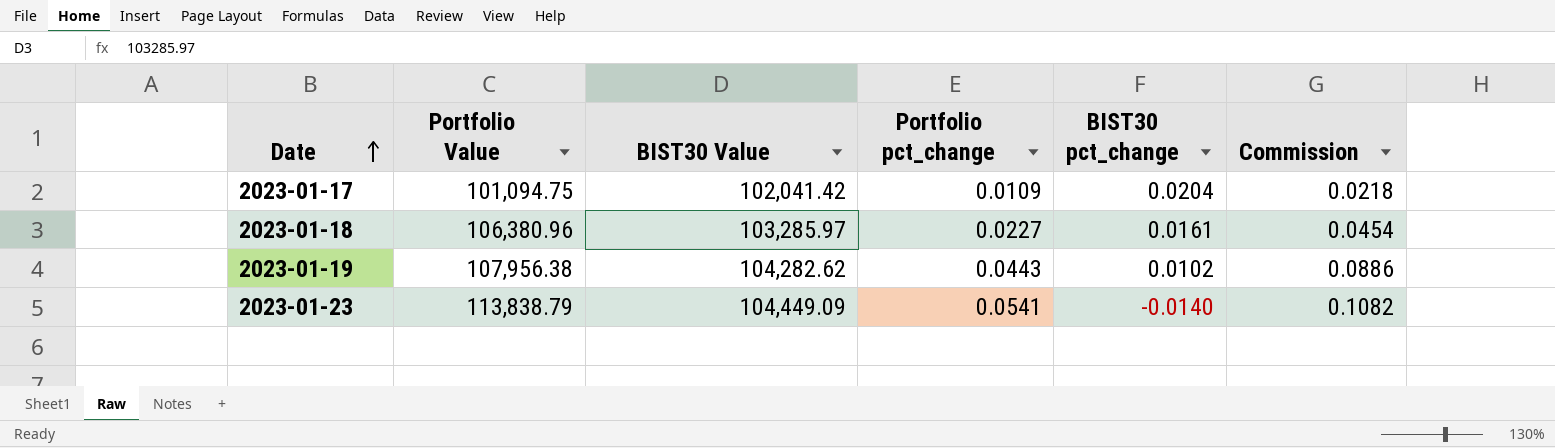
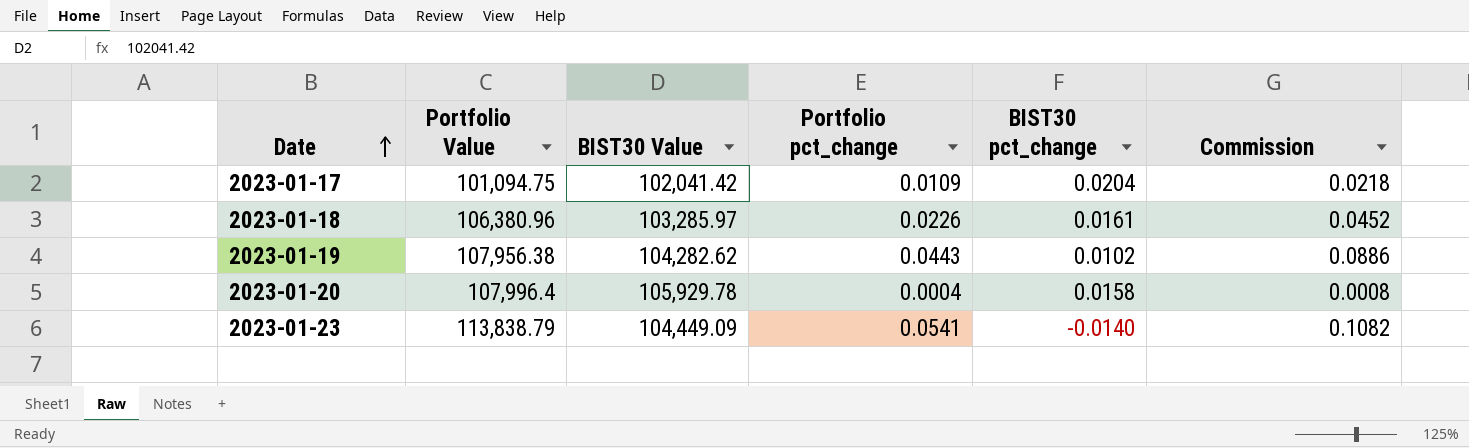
2023-01-18 | Portfolio pct_change: 0.0227 -> 0.0226
2023-01-18 | Commission: 0.0454 -> 0.0452
row 2023-01-20: none -> 107,996.4 | 105,929.78 | 0.0004 | 0.0158 | 0.0008

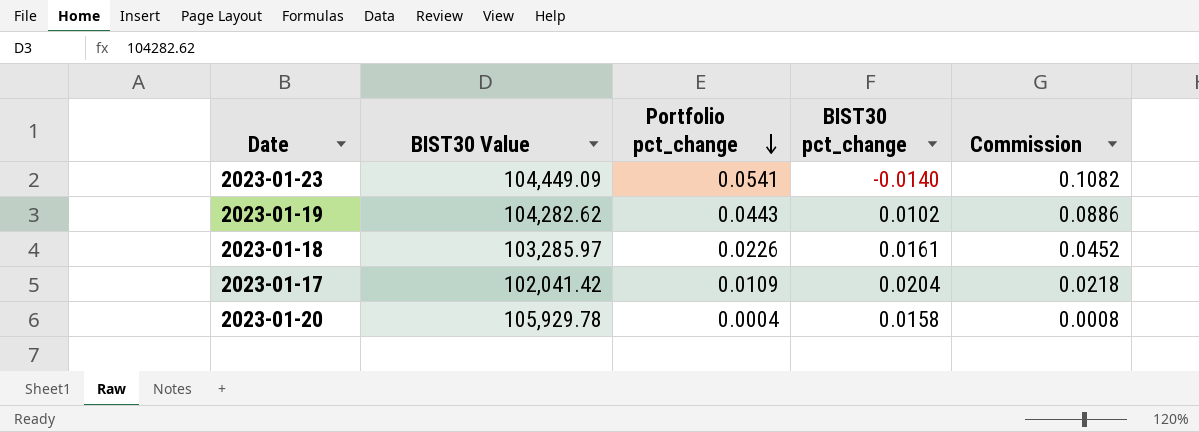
row order: Date ascending -> Portfolio pct_change descending
column Portfolio Value | position: 2 -> none

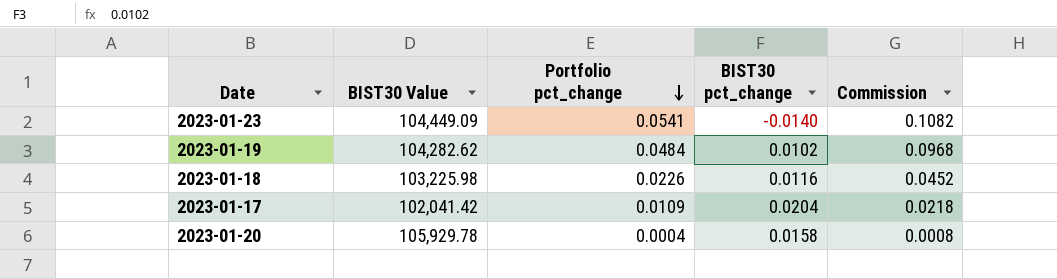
2023-01-19 | Portfolio pct_change: 0.0443 -> 0.0484
2023-01-19 | Commission: 0.0886 -> 0.0968
2023-01-18 | BIST30 Value: 103,285.97 -> 103,225.98
2023-01-18 | BIST30 pct_change: 0.0161 -> 0.0116

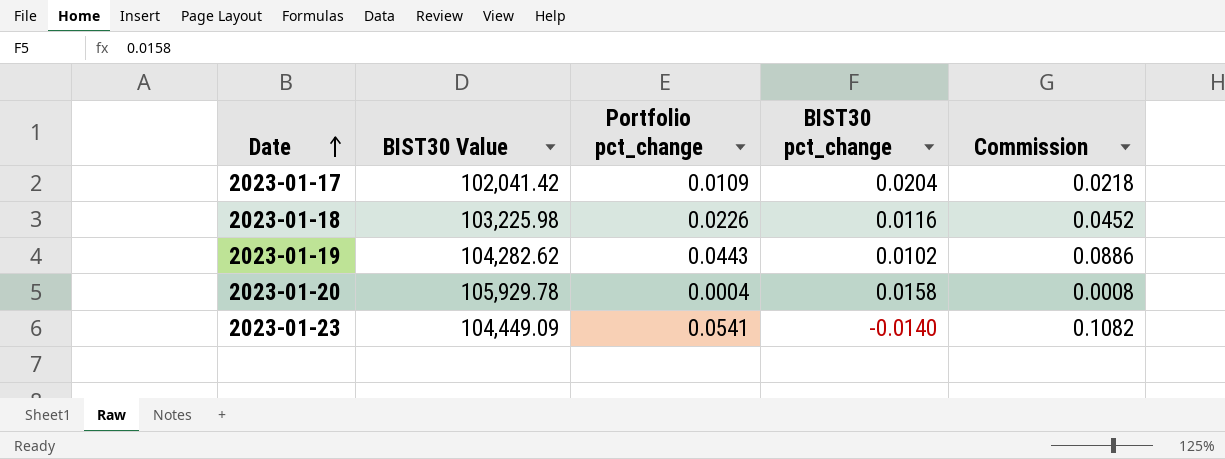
row order: Portfolio pct_change descending -> Date ascending
2023-01-19 | Portfolio pct_change: 0.0484 -> 0.0443
2023-01-19 | Commission: 0.0968 -> 0.0886

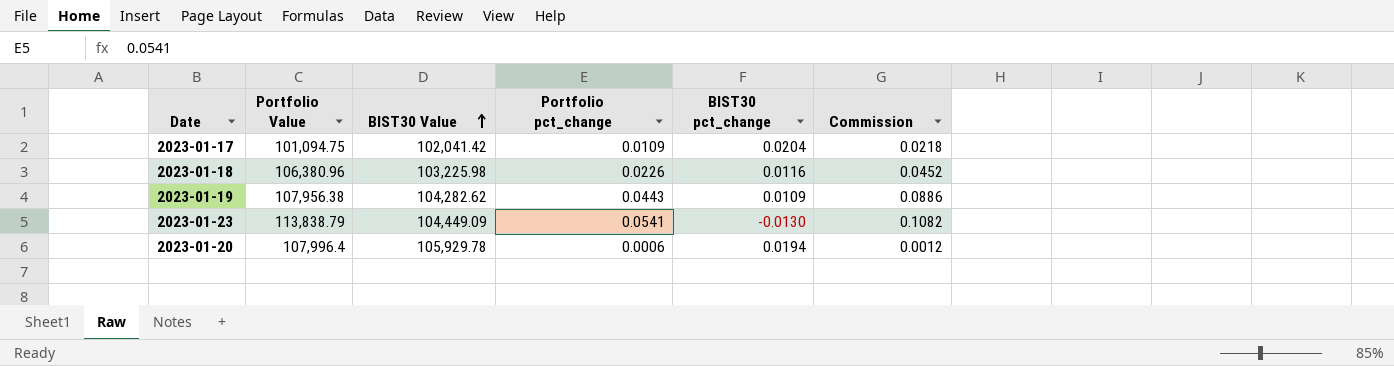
row order: Date ascending -> BIST30 Value ascending
column Portfolio Value | position: none -> 2
2023-01-19 | BIST30 pct_change: 0.0102 -> 0.0109
2023-01-23 | BIST30 pct_change: -0.0140 -> -0.0130
2023-01-20 | Portfolio pct_change: 0.0004 -> 0.0006
2023-01-20 | BIST30 pct_change: 0.0158 -> 0.0194
2023-01-20 | Commission: 0.0008 -> 0.0012

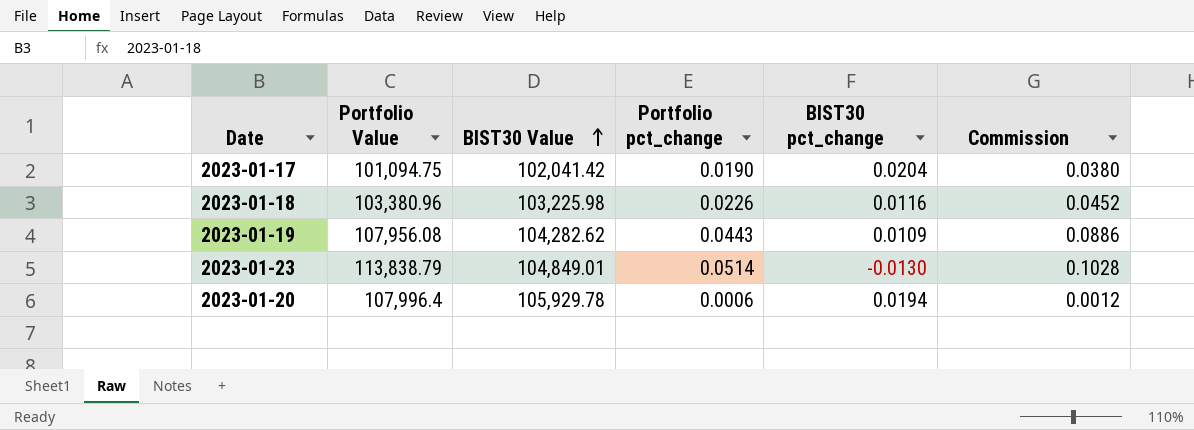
2023-01-17 | Portfolio pct_change: 0.0109 -> 0.0190
2023-01-17 | Commission: 0.0218 -> 0.0380
2023-01-18 | Portfolio Value: 106,380.96 -> 103,380.96
2023-01-19 | Portfolio Value: 107,956.38 -> 107,956.08
2023-01-23 | BIST30 Value: 104,449.09 -> 104,849.01
2023-01-23 | Portfolio pct_change: 0.0541 -> 0.0514
2023-01-23 | Commission: 0.1082 -> 0.1028

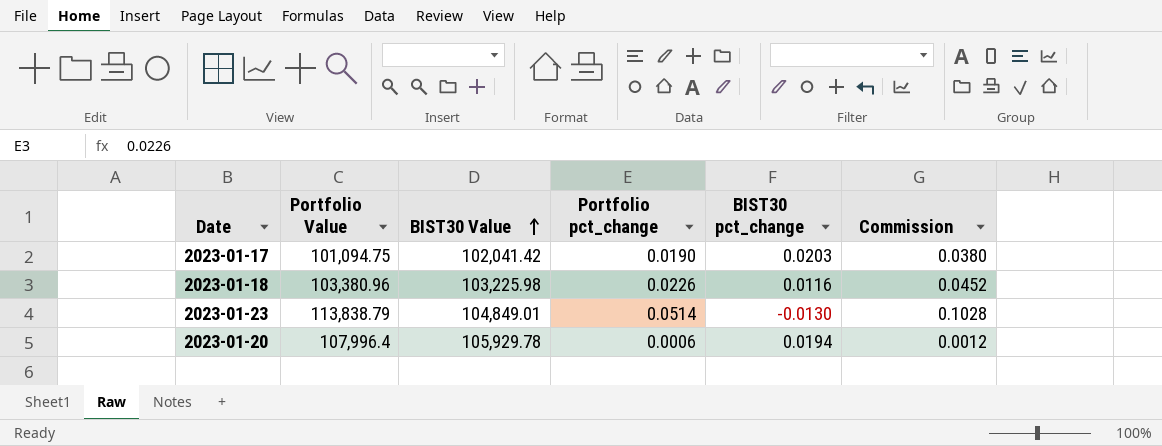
row 2023-01-19: 107,956.08 | 104,282.62 | 0.0443 | 0.0109 | 0.0886 -> none
2023-01-17 | BIST30 pct_change: 0.0204 -> 0.0203

